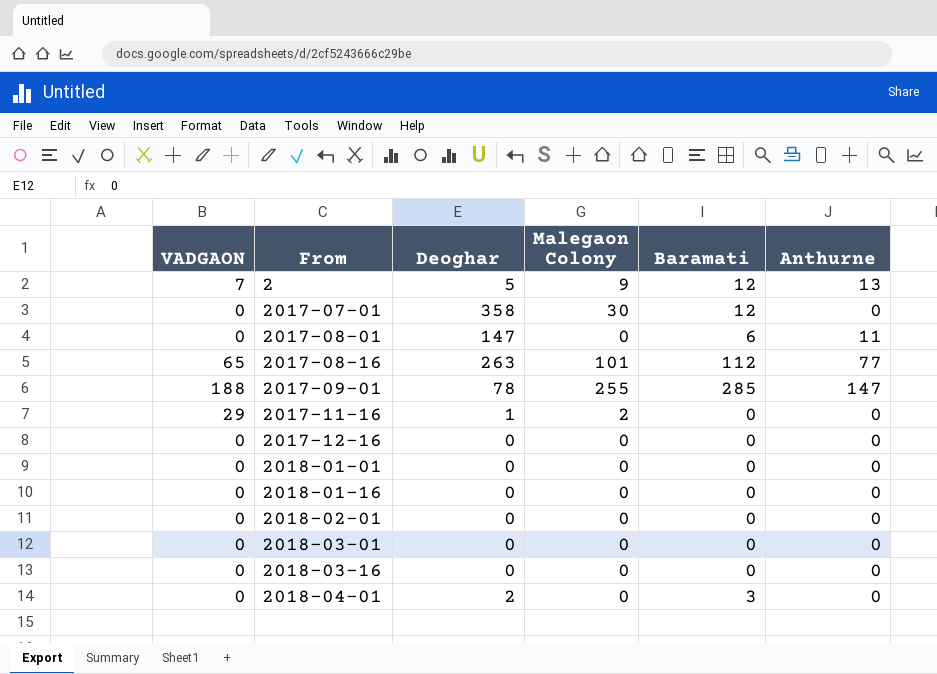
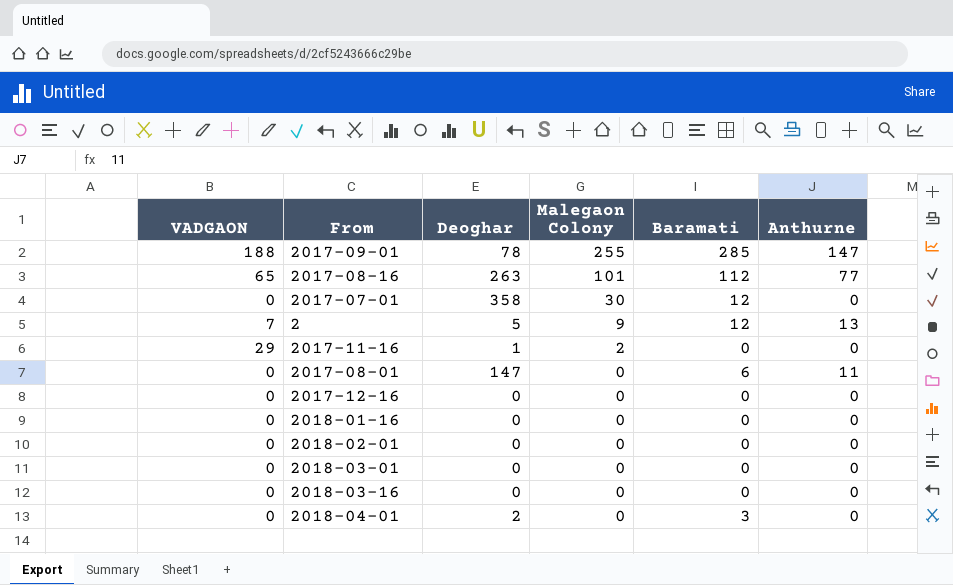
row order: From ascending -> Malegaon Colony descending
row 2018-01-01: 0 | 0 | 0 | 0 | 0 -> none

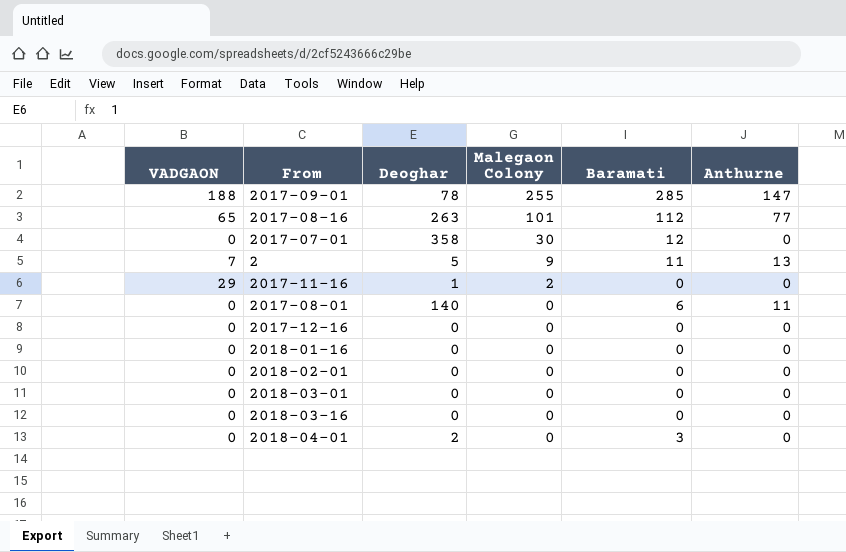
2 | Baramati: 12 -> 11
2017-08-01 | Deoghar: 147 -> 140

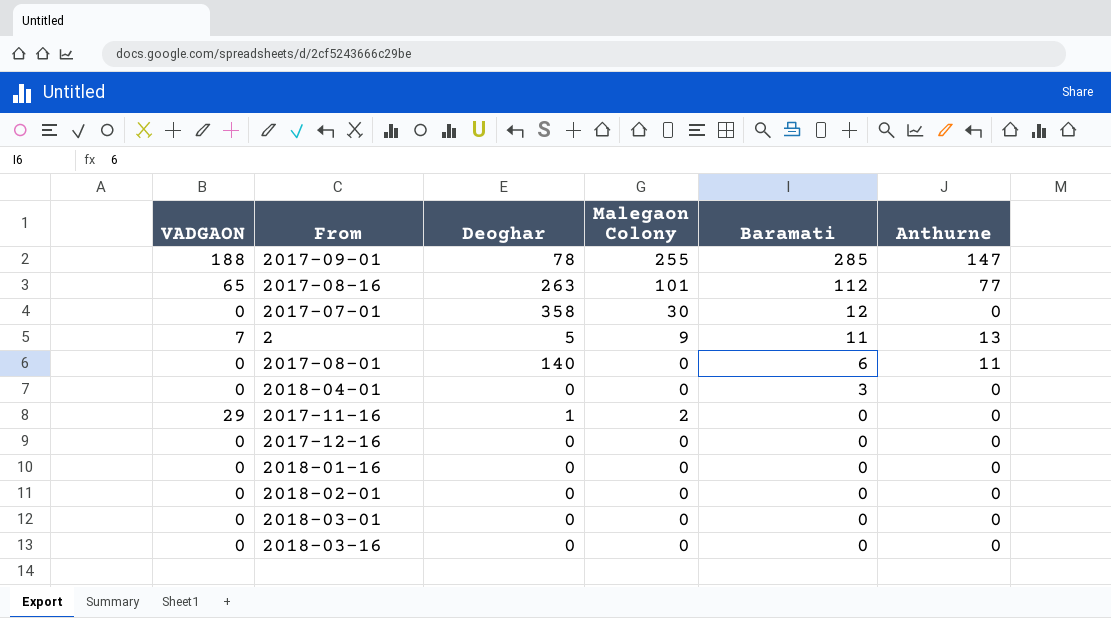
row order: Malegaon Colony descending -> Baramati descending
2018-04-01 | Deoghar: 2 -> 0

